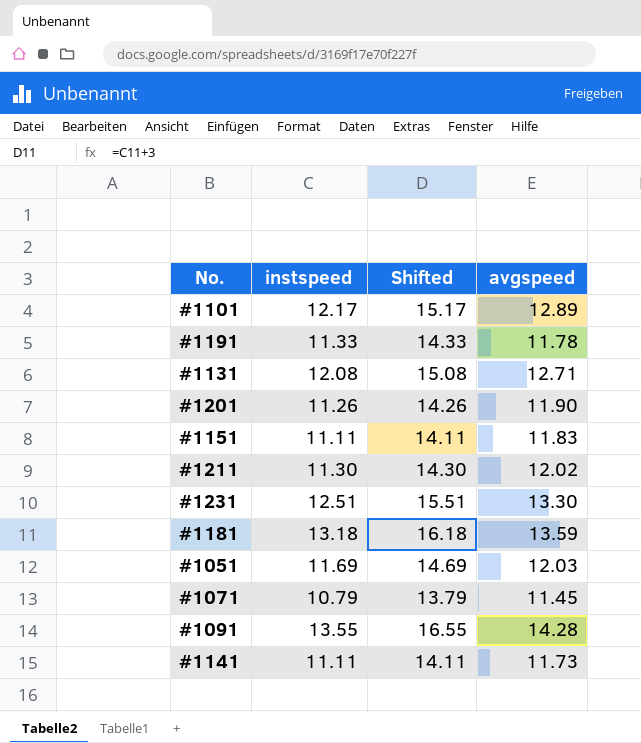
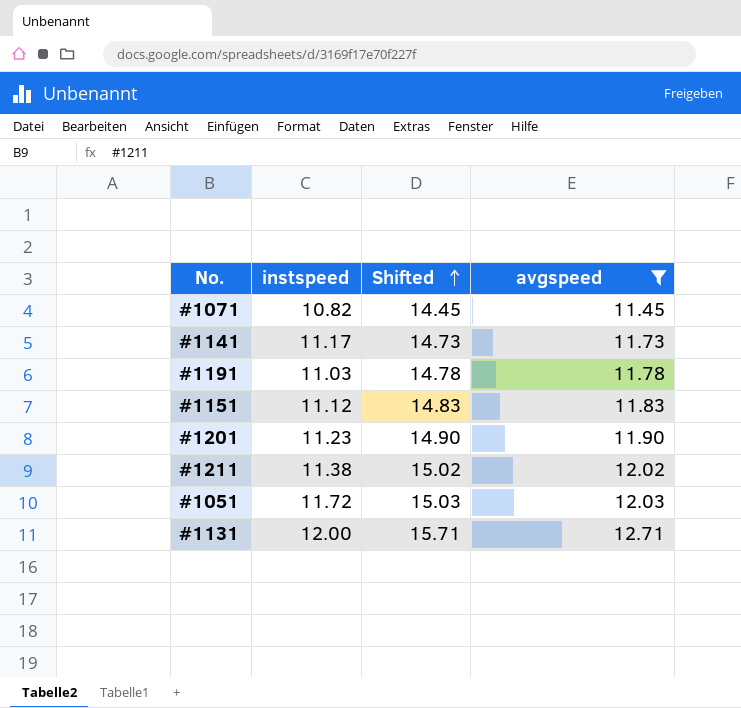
filter: none -> avgspeed <= 12.71
row order: none -> Shifted ascending
column Shifted | formula: [instspeed] + 3 -> [avgspeed] + 3
#1071 | instspeed: 10.79 -> 10.82
#1141 | instspeed: 11.11 -> 11.17
#1191 | instspeed: 11.33 -> 11.03
#1151 | instspeed: 11.11 -> 11.12
#1201 | instspeed: 11.26 -> 11.23
#1211 | instspeed: 11.30 -> 11.38
#1051 | instspeed: 11.69 -> 11.72
#1131 | instspeed: 12.08 -> 12.00

